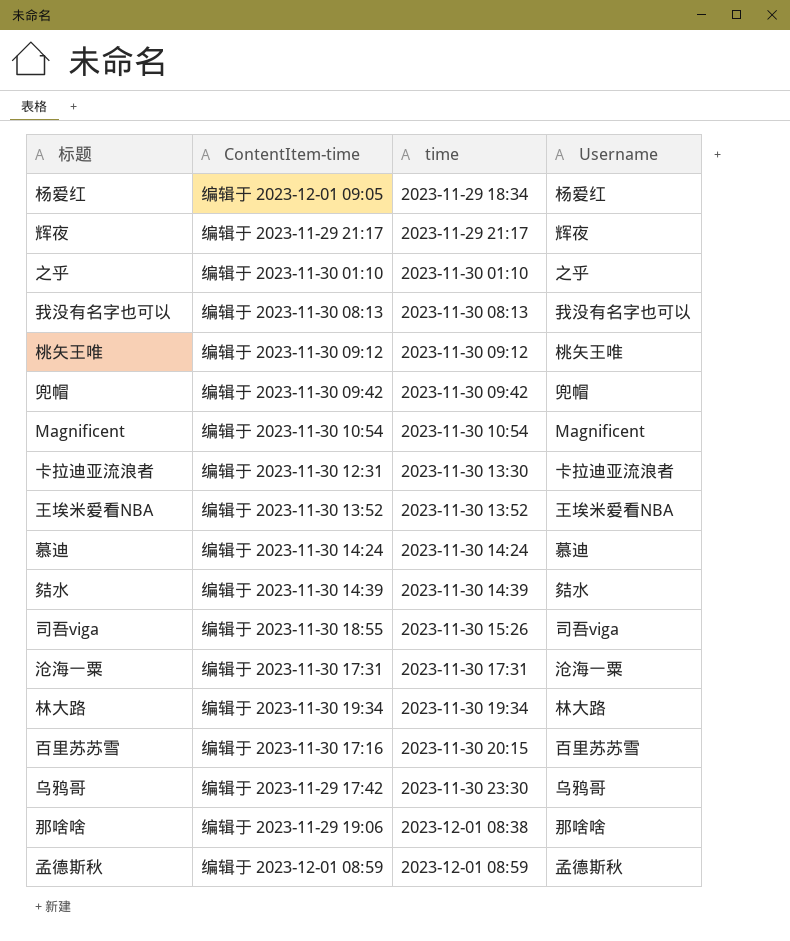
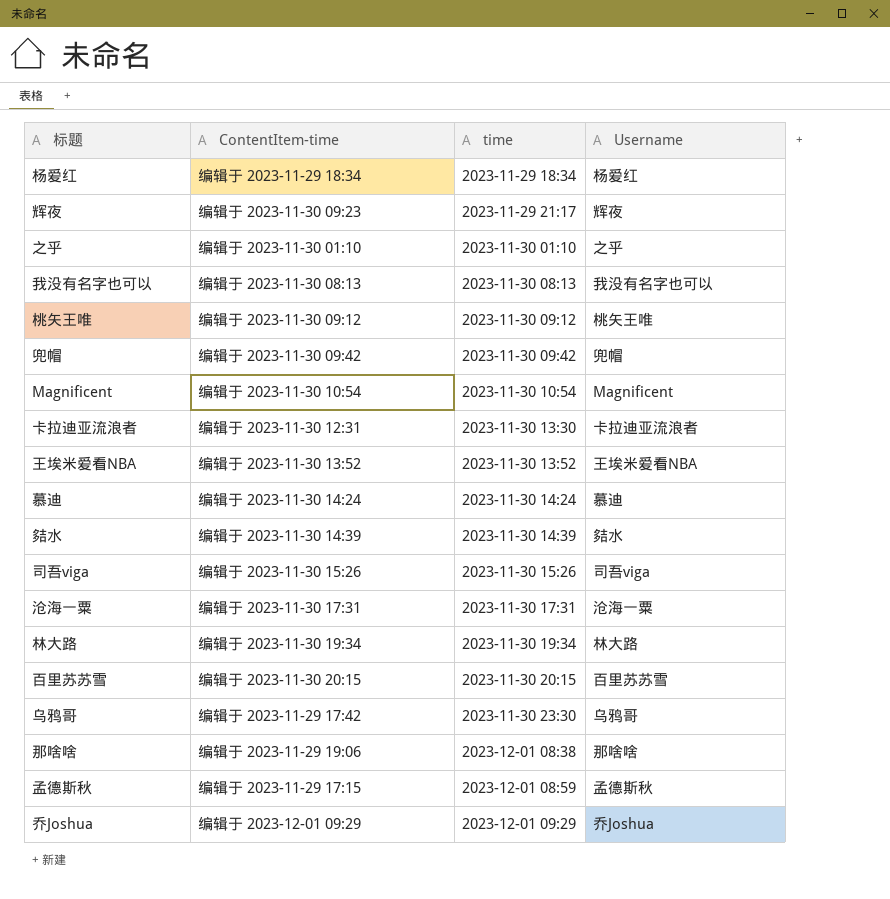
杨爱红 | ContentItem-time: 编辑于 2023-12-01 09:05 -> 编辑于 2023-11-29 18:34
辉夜 | ContentItem-time: 编辑于 2023-11-29 21:17 -> 编辑于 2023-11-30 09:23
司吾viga | ContentItem-time: 编辑于 2023-11-30 18:55 -> 编辑于 2023-11-30 15:26
百里苏苏雪 | ContentItem-time: 编辑于 2023-11-30 17:16 -> 编辑于 2023-11-30 20:15
孟德斯秋 | ContentItem-time: 编辑于 2023-12-01 08:59 -> 编辑于 2023-11-29 17:15
row 乔Joshua: none -> 编辑于 2023-12-01 09:29 | 2023-12-01 09:29 | 乔Joshua

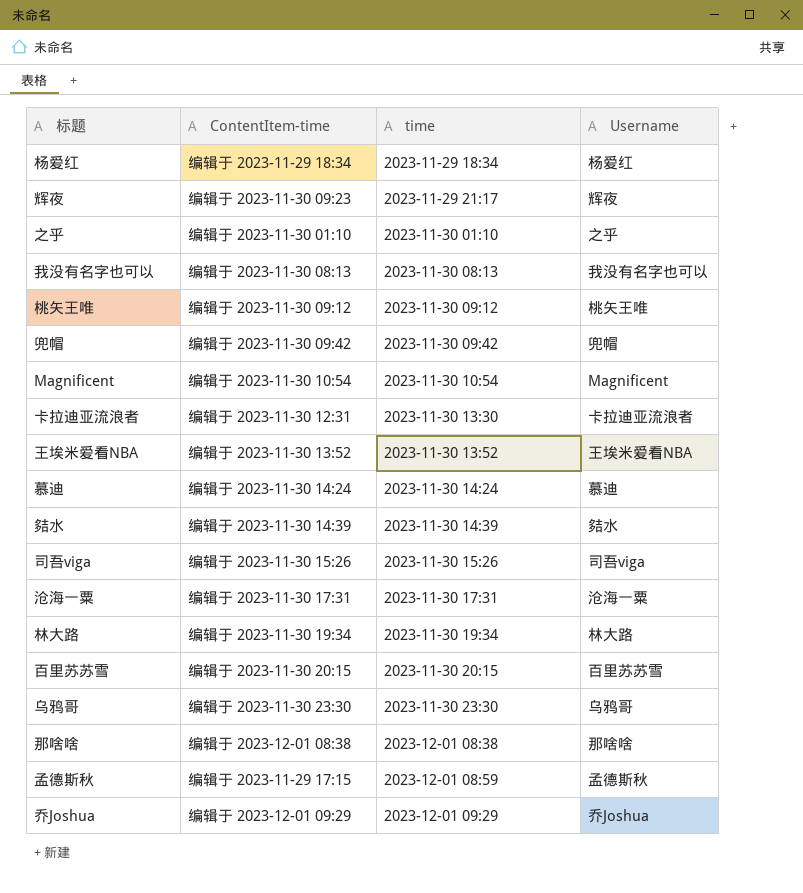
乌鸦哥 | ContentItem-time: 编辑于 2023-11-29 17:42 -> 编辑于 2023-11-30 23:30
那啥啥 | ContentItem-time: 编辑于 2023-11-29 19:06 -> 编辑于 2023-12-01 08:38

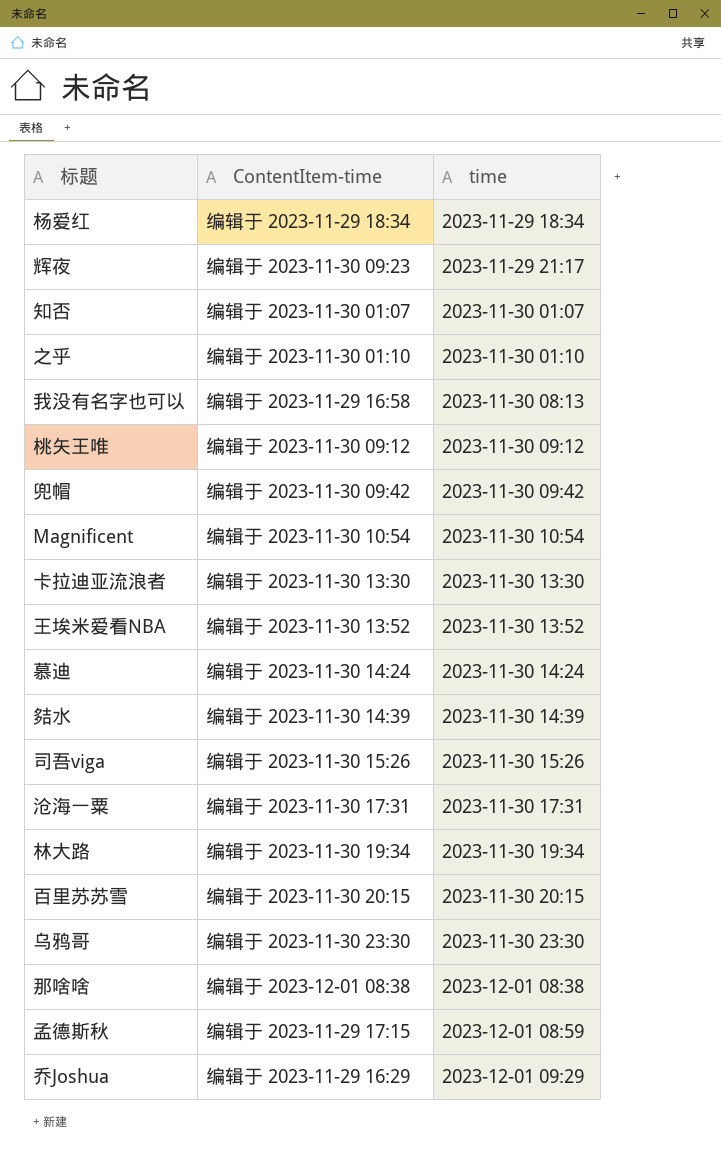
column Username | position: 4 -> none
row 知否: none -> 编辑于 2023-11-30 01:07 | 2023-11-30 01:07
我没有名字也可以 | ContentItem-time: 编辑于 2023-11-30 08:13 -> 编辑于 2023-11-29 16:58
卡拉迪亚流浪者 | ContentItem-time: 编辑于 2023-11-30 12:31 -> 编辑于 2023-11-30 13:30
乔Joshua | ContentItem-time: 编辑于 2023-12-01 09:29 -> 编辑于 2023-11-29 16:29

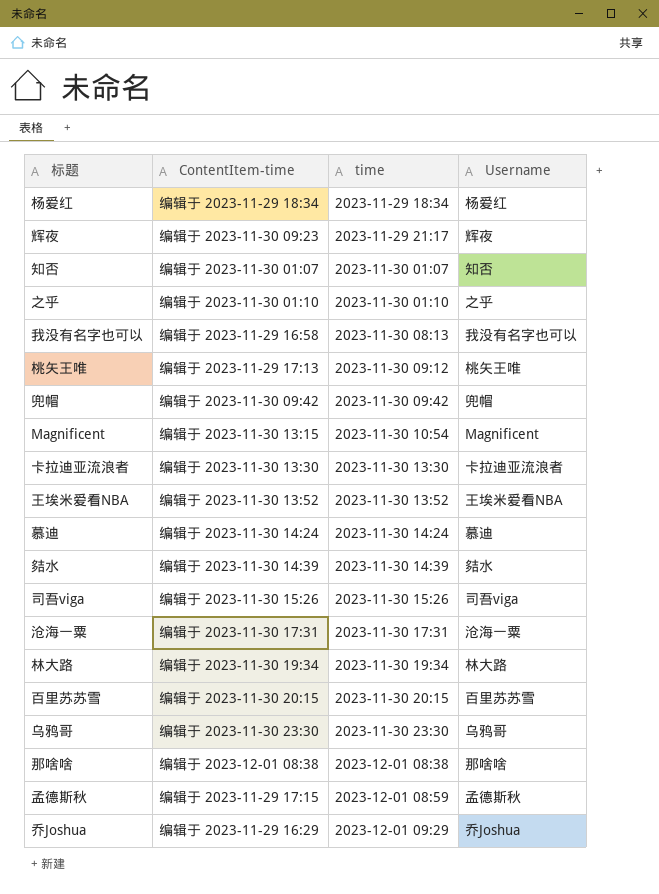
column Username | position: none -> 4
桃矢王唯 | ContentItem-time: 编辑于 2023-11-30 09:12 -> 编辑于 2023-11-29 17:13
Magnificent | ContentItem-time: 编辑于 2023-11-30 10:54 -> 编辑于 2023-11-30 13:15

